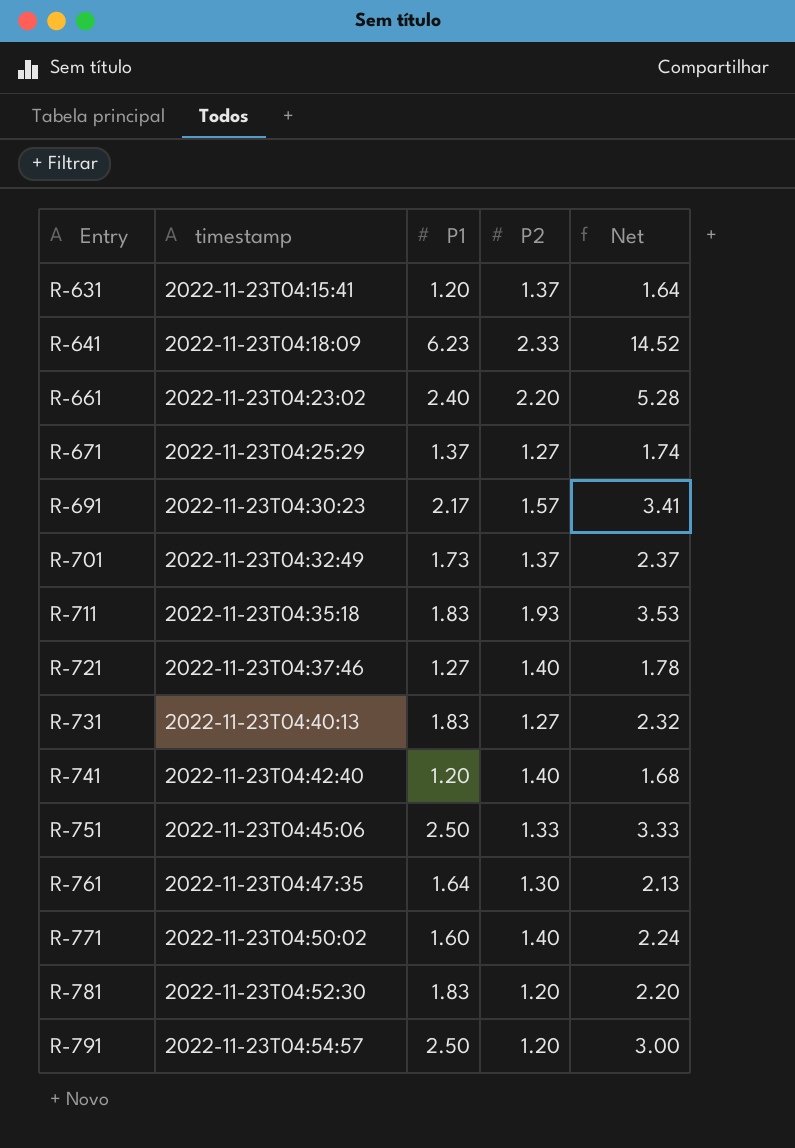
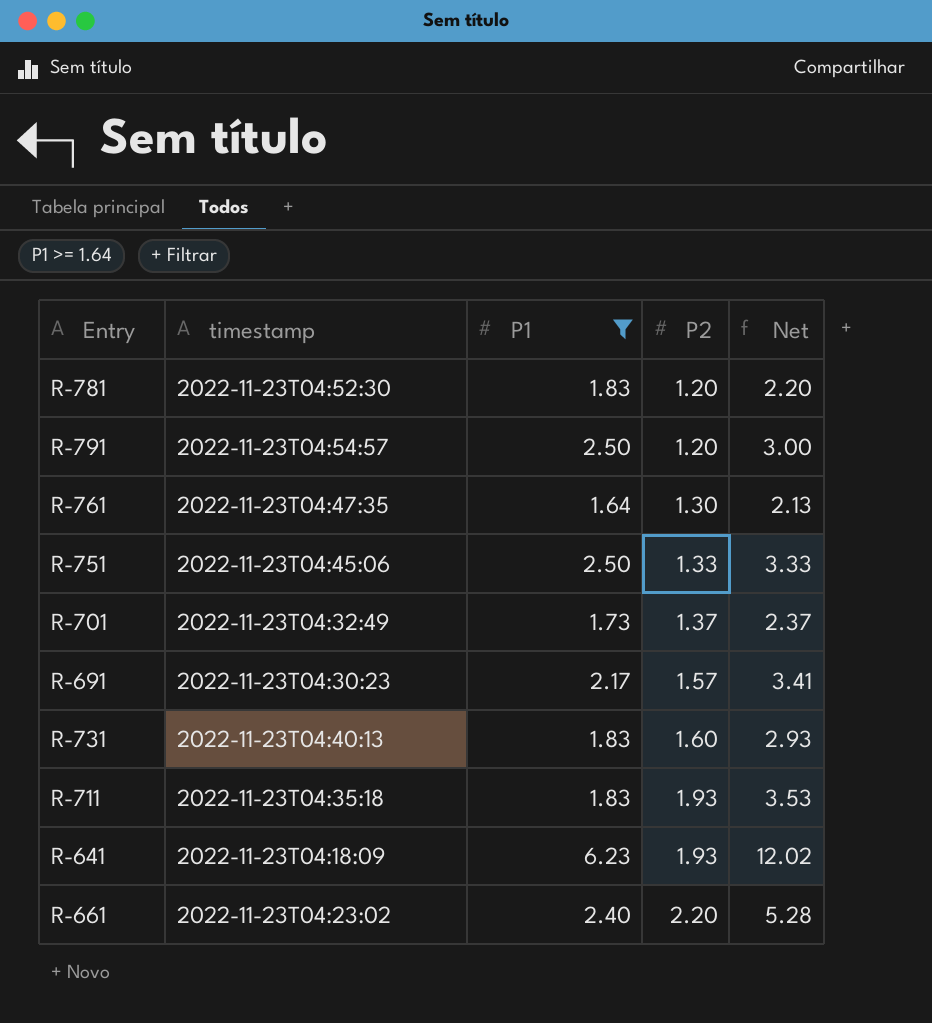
filter: none -> P1 >= 1.64
row order: Entry ascending -> P2 ascending
R-731 | P2: 1.27 -> 1.60
R-731 | Net: 2.32 -> 2.93
R-641 | P2: 2.33 -> 1.93
R-641 | Net: 14.52 -> 12.02

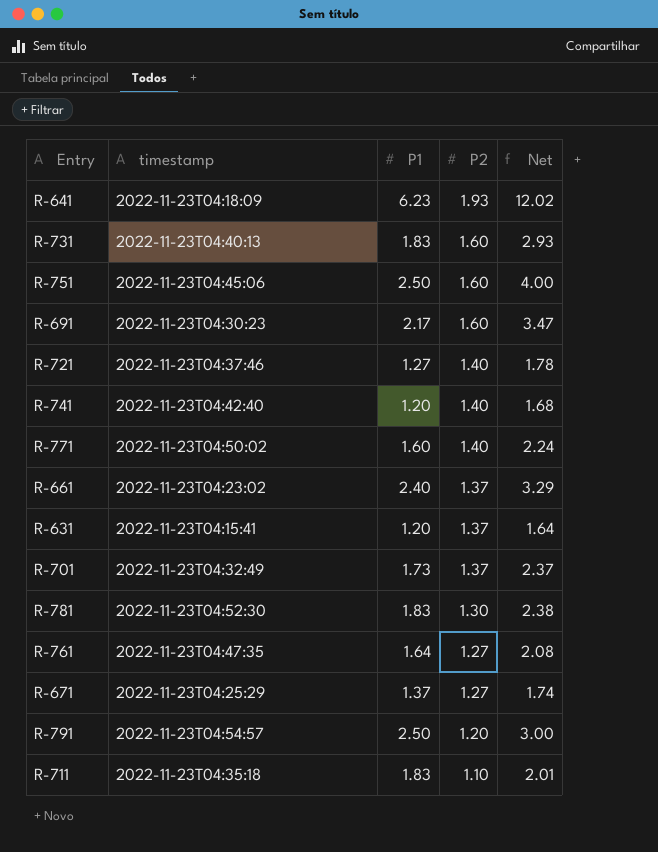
filter: P1 >= 1.64 -> none
row order: P2 ascending -> P2 descending
R-751 | P2: 1.33 -> 1.60
R-751 | Net: 3.33 -> 4.00
R-691 | P2: 1.57 -> 1.60
R-691 | Net: 3.41 -> 3.47
R-661 | P2: 2.20 -> 1.37
R-661 | Net: 5.28 -> 3.29
R-781 | P2: 1.20 -> 1.30
R-781 | Net: 2.20 -> 2.38
R-761 | P2: 1.30 -> 1.27
R-761 | Net: 2.13 -> 2.08
R-711 | P2: 1.93 -> 1.10
R-711 | Net: 3.53 -> 2.01

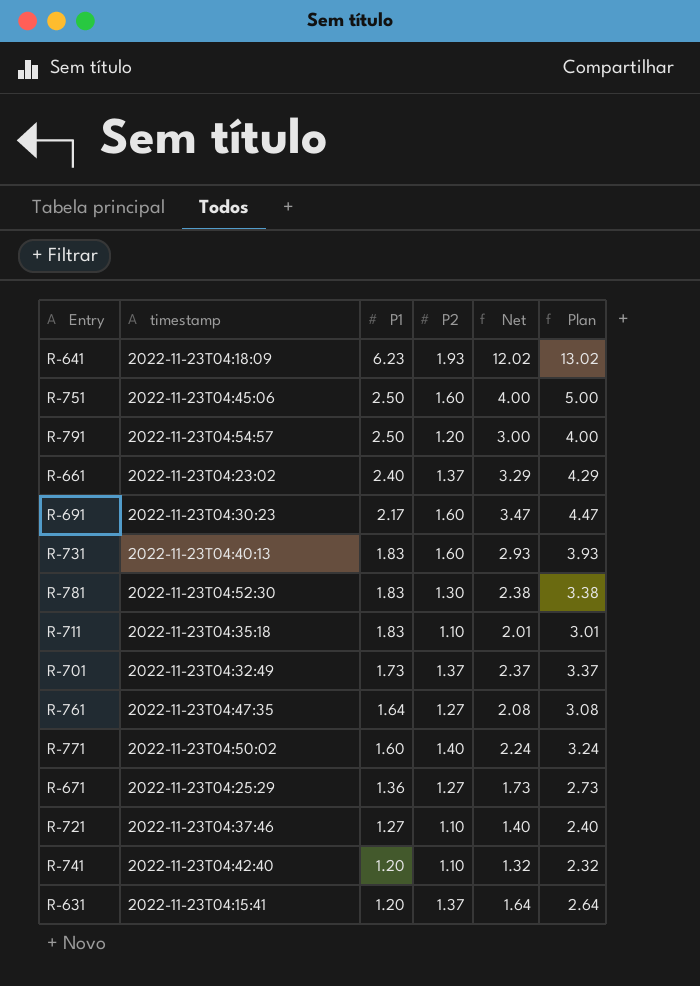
row order: P2 descending -> P1 descending
column Plan | formula: none -> [Net] + 1
R-671 | P1: 1.37 -> 1.36
R-671 | Net: 1.74 -> 1.73
R-721 | P2: 1.40 -> 1.10
R-721 | Net: 1.78 -> 1.40
R-741 | P2: 1.40 -> 1.10
R-741 | Net: 1.68 -> 1.32

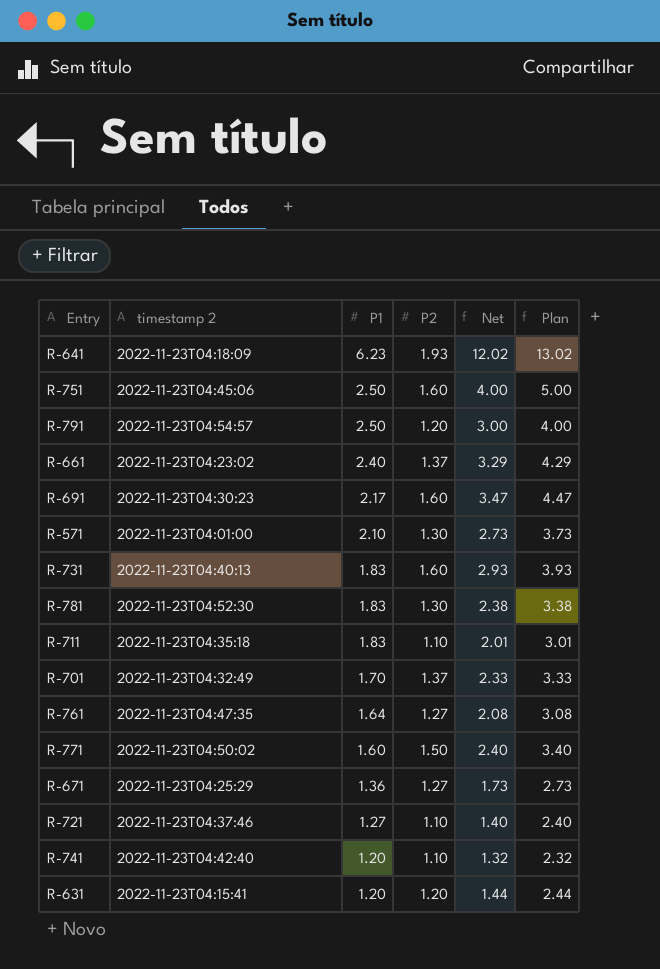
column name: timestamp -> timestamp 2
row R-571: none -> 2022-11-23T04:01:00 | 2.10 | 1.30 | 2.73 | 3.73
R-701 | P1: 1.73 -> 1.70
R-701 | Net: 2.37 -> 2.33
R-701 | Plan: 3.37 -> 3.33
R-771 | P2: 1.40 -> 1.50
R-771 | Net: 2.24 -> 2.40
R-771 | Plan: 3.24 -> 3.40
R-631 | P2: 1.37 -> 1.20
R-631 | Net: 1.64 -> 1.44
R-631 | Plan: 2.64 -> 2.44

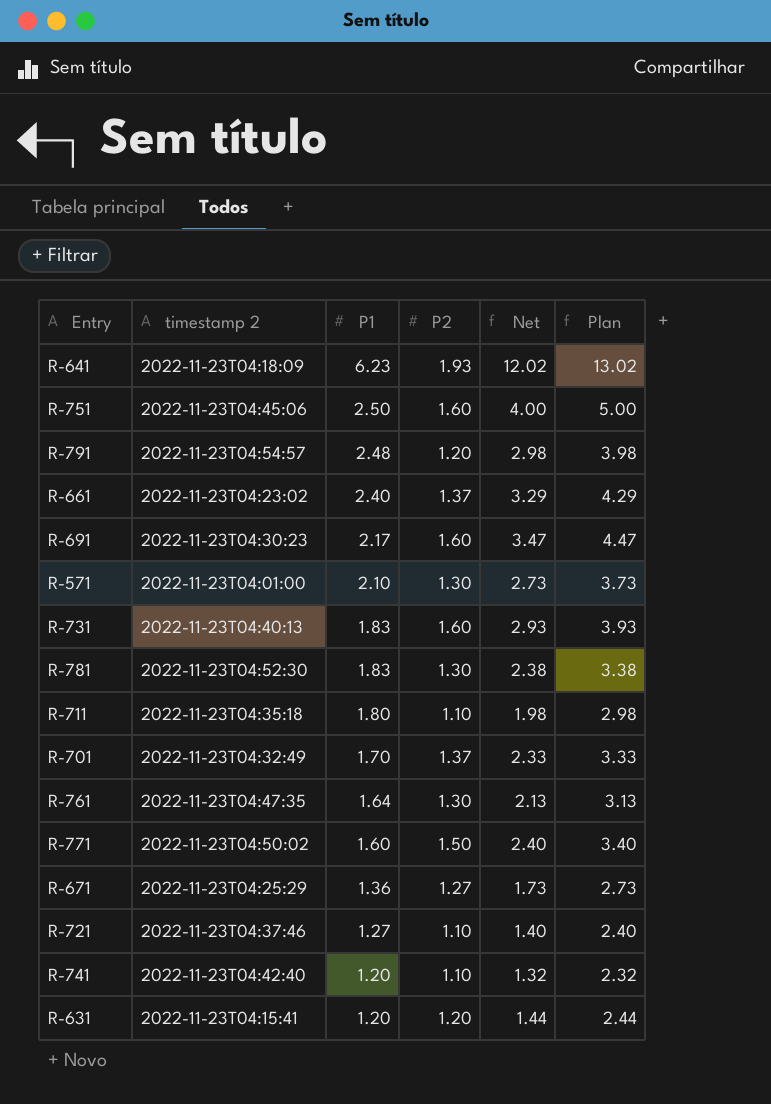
R-791 | P1: 2.50 -> 2.48
R-791 | Net: 3.00 -> 2.98
R-791 | Plan: 4.00 -> 3.98
R-711 | P1: 1.83 -> 1.80
R-711 | Net: 2.01 -> 1.98
R-711 | Plan: 3.01 -> 2.98
R-761 | P2: 1.27 -> 1.30
R-761 | Net: 2.08 -> 2.13
R-761 | Plan: 3.08 -> 3.13

